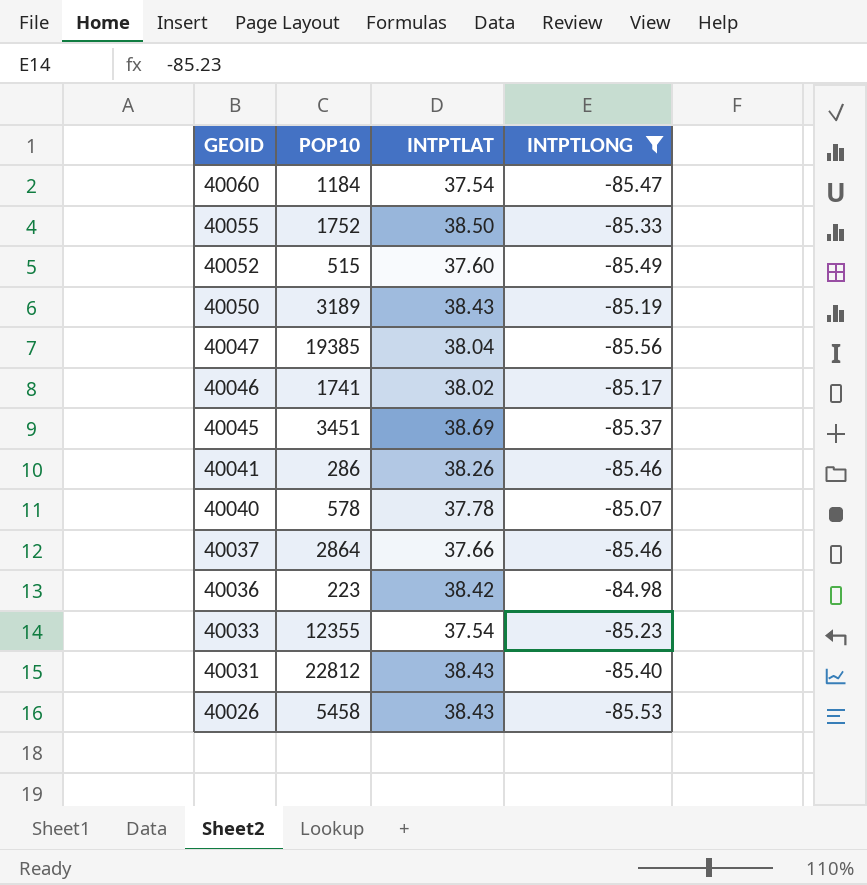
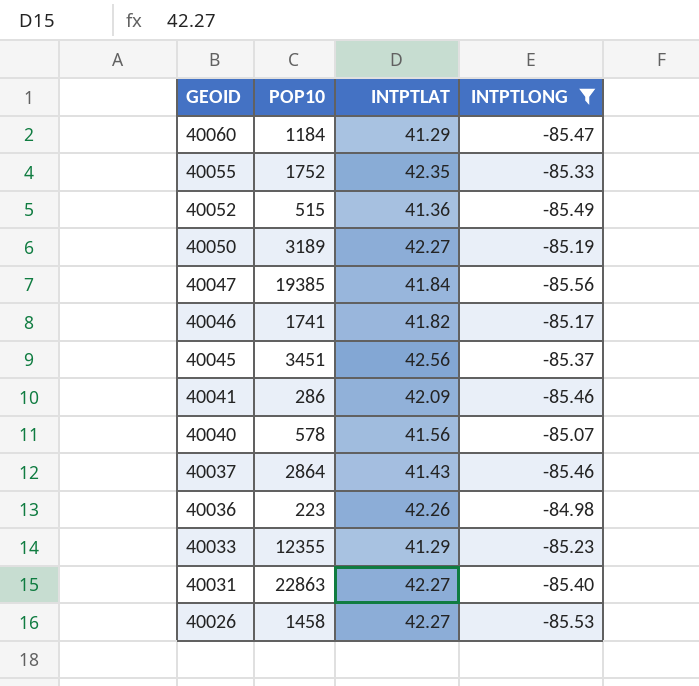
40060 | INTPTLAT: 37.54 -> 41.29
40055 | INTPTLAT: 38.50 -> 42.35
40052 | INTPTLAT: 37.60 -> 41.36
40050 | INTPTLAT: 38.43 -> 42.27
40047 | INTPTLAT: 38.04 -> 41.84
40046 | INTPTLAT: 38.02 -> 41.82
40045 | INTPTLAT: 38.69 -> 42.56
40041 | INTPTLAT: 38.26 -> 42.09
40040 | INTPTLAT: 37.78 -> 41.56
40037 | INTPTLAT: 37.66 -> 41.43
40036 | INTPTLAT: 38.42 -> 42.26
40033 | INTPTLAT: 37.54 -> 41.29
40031 | POP10: 22812 -> 22863
40031 | INTPTLAT: 38.43 -> 42.27
40026 | POP10: 5458 -> 1458
40026 | INTPTLAT: 38.43 -> 42.27

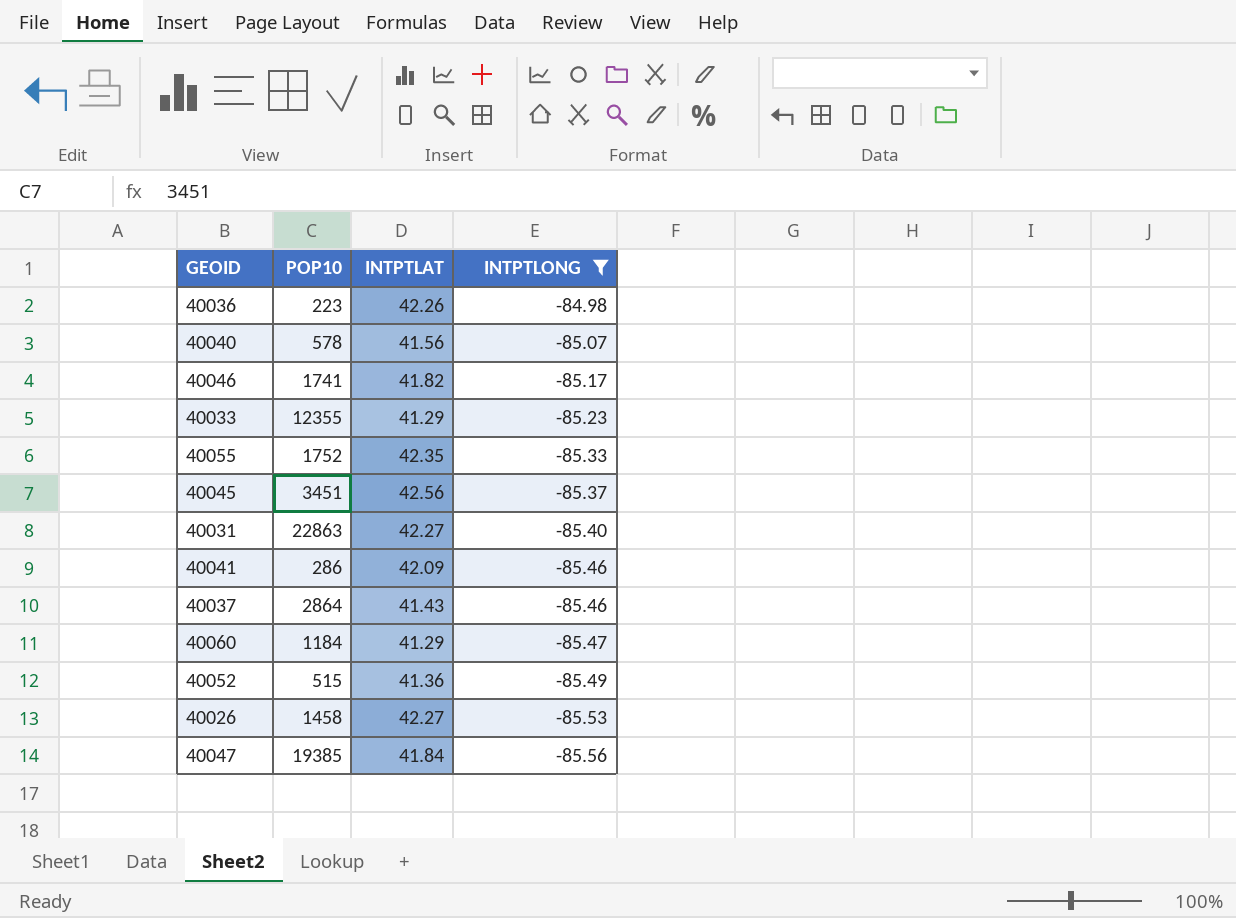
row order: GEOID descending -> INTPTLONG descending
row 40050: 3189 | 42.27 | -85.19 -> none

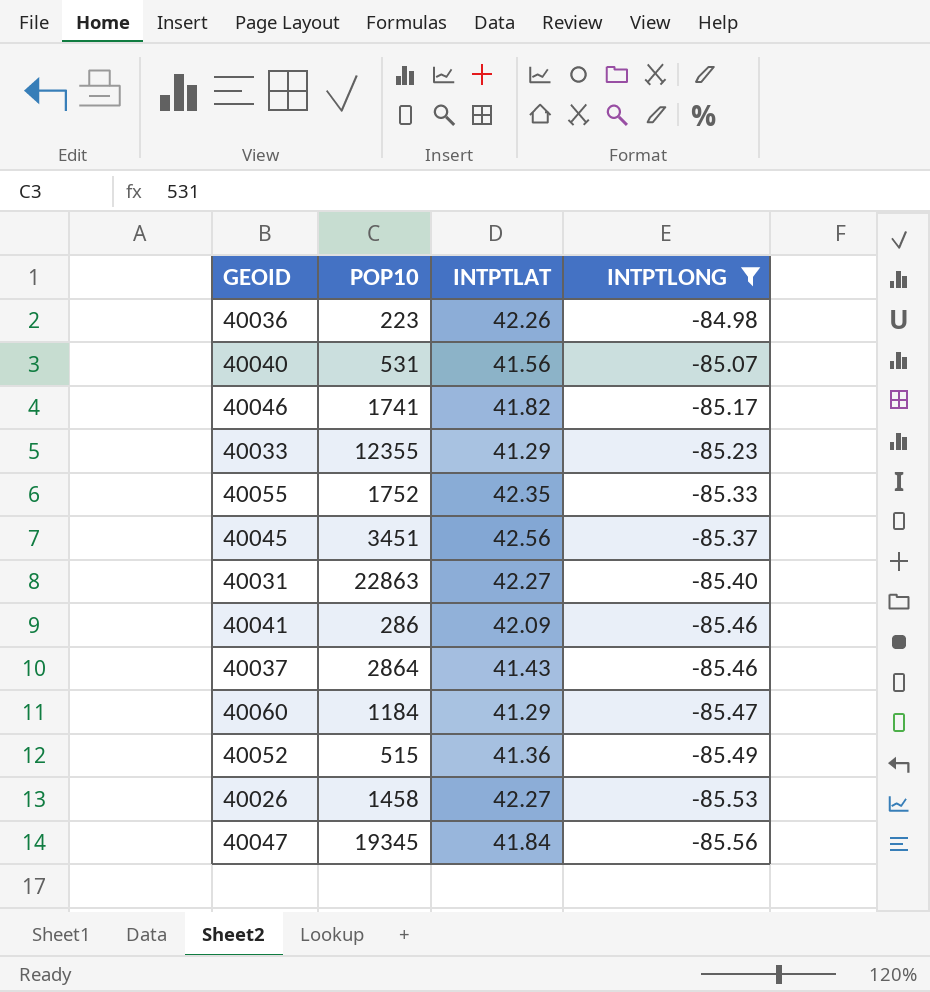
40040 | POP10: 578 -> 531
40047 | POP10: 19385 -> 19345

